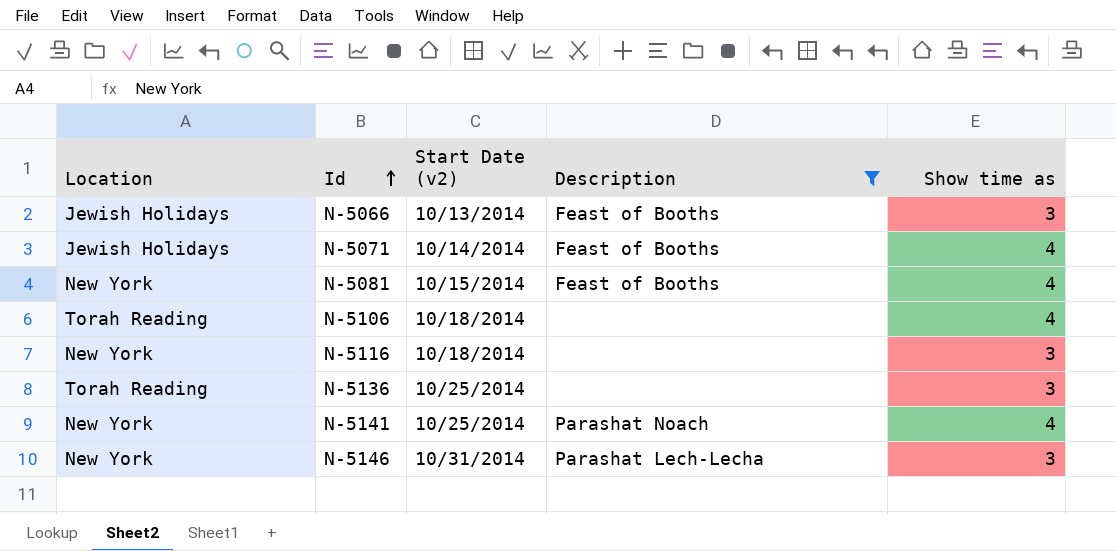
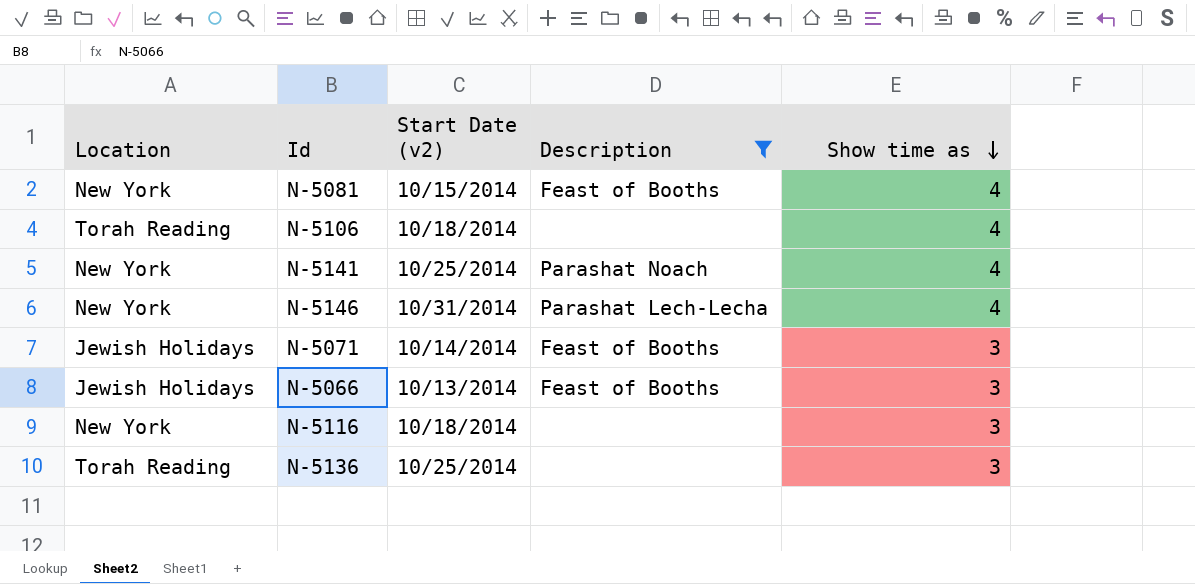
row order: Id ascending -> Show time as descending
N-5146 | Show time as: 3 -> 4
N-5071 | Show time as: 4 -> 3

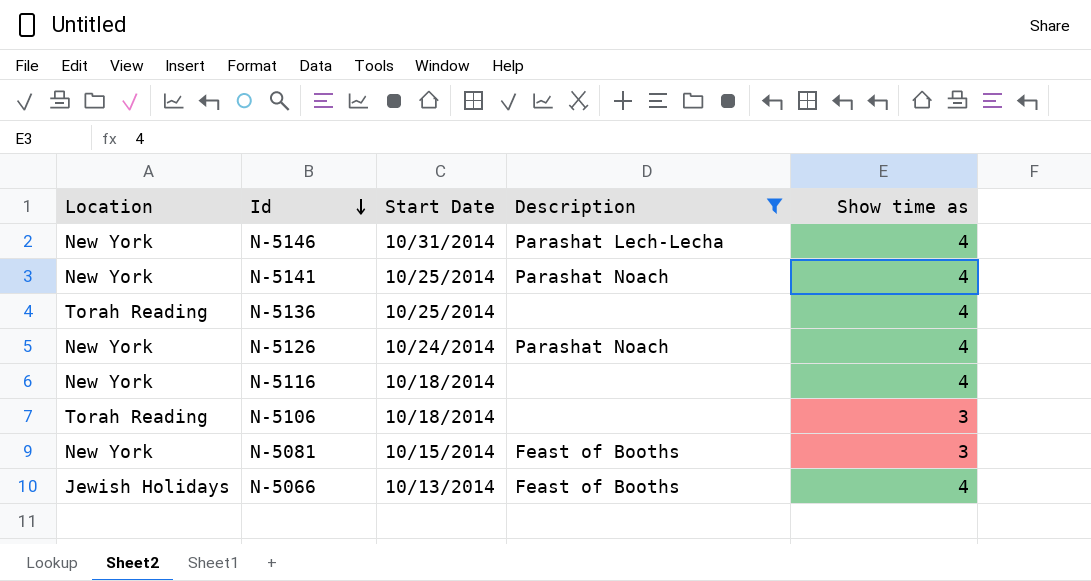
row order: Show time as descending -> Id descending
column name: Start Date (v2) -> Start Date
row N-5071: Jewish Holidays | 10/14/2014 | Feast of Booths | 3 -> none
N-5136 | Show time as: 3 -> 4
row N-5126: none -> New York | 10/24/2014 | Parashat Noach | 4
N-5116 | Show time as: 3 -> 4
N-5106 | Show time as: 4 -> 3
N-5081 | Show time as: 4 -> 3
N-5066 | Show time as: 3 -> 4

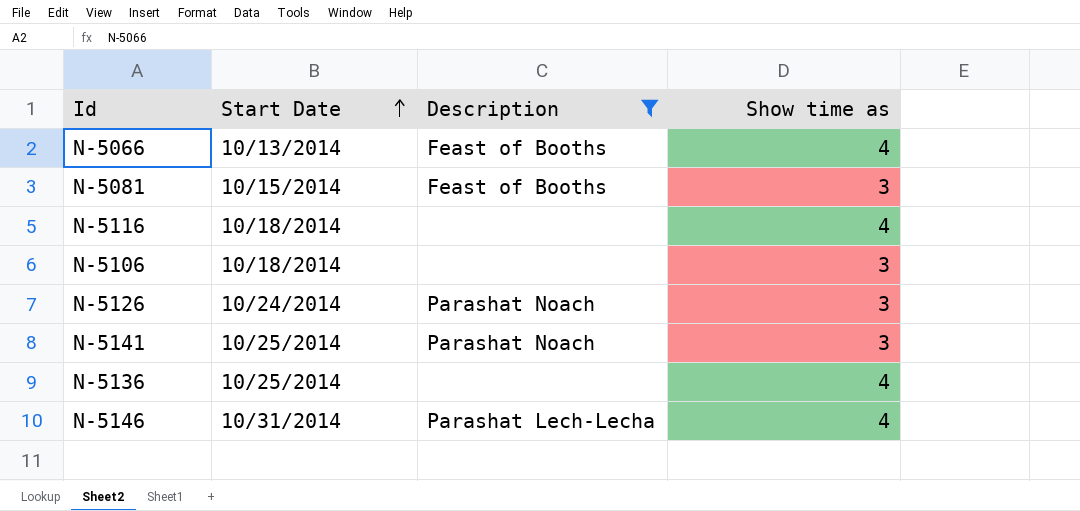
row order: Id descending -> Start Date ascending
column Location | position: 1 -> none
N-5126 | Show time as: 4 -> 3
N-5141 | Show time as: 4 -> 3

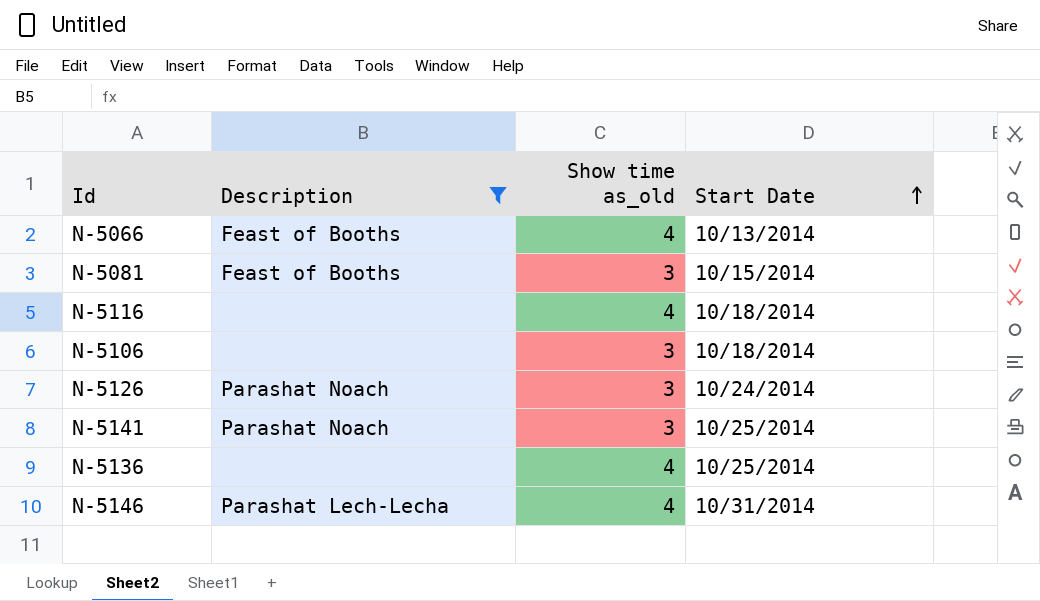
column name: Show time as -> Show time as_old
column Start Date | position: 2 -> 4

